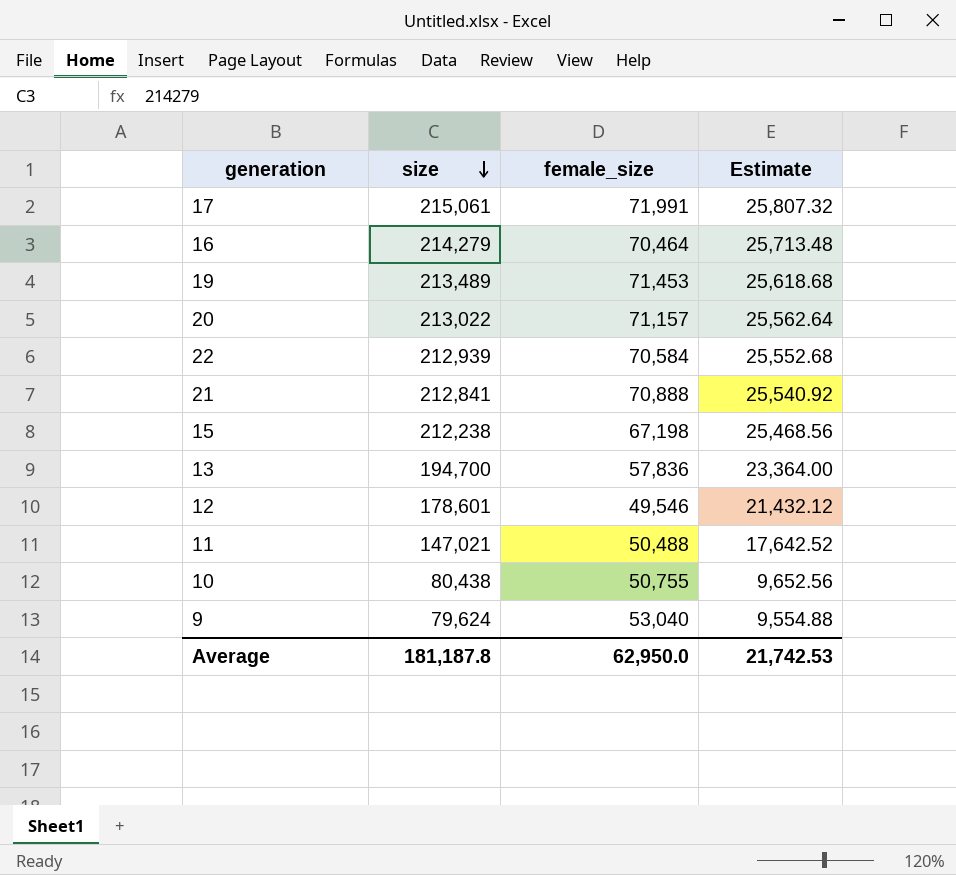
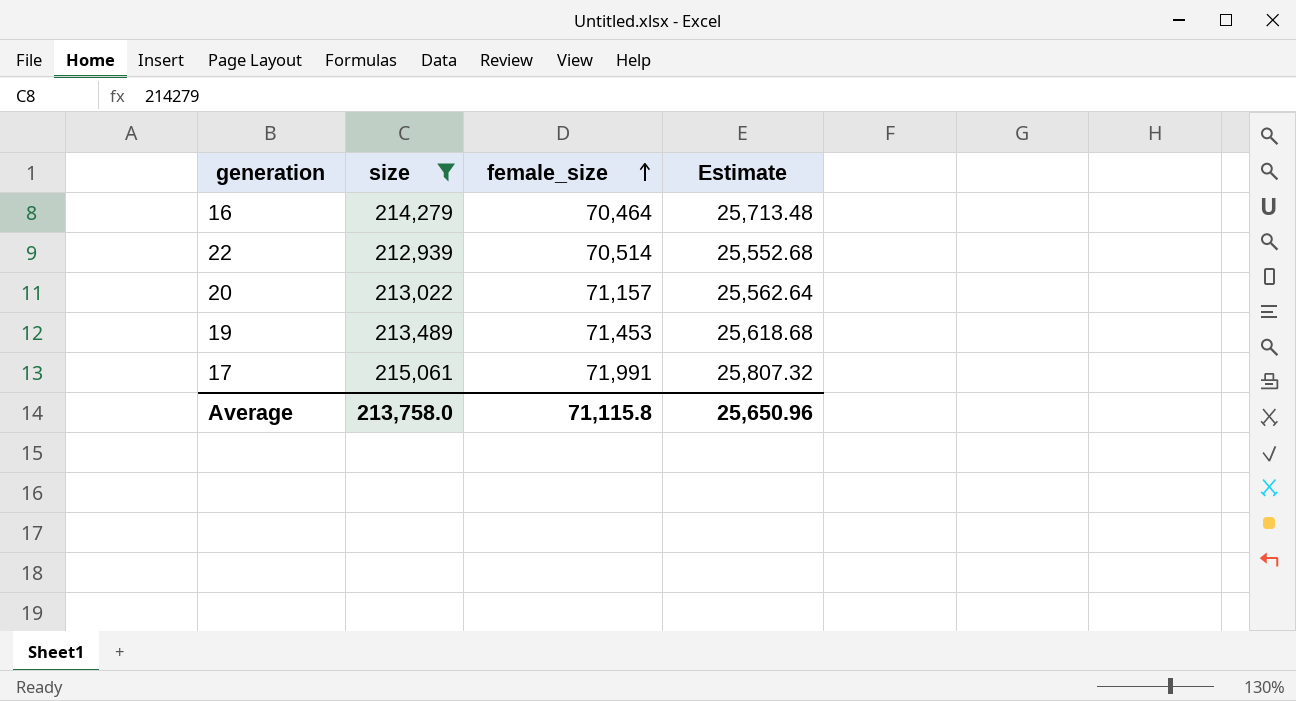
filter: none -> size >= 212,939
row order: size descending -> female_size ascending
22 | female_size: 70,584 -> 70,514
Average | size: 181,187.8 -> 213,758.0
Average | female_size: 62,950.0 -> 71,115.8
Average | Estimate: 21,742.53 -> 25,650.96

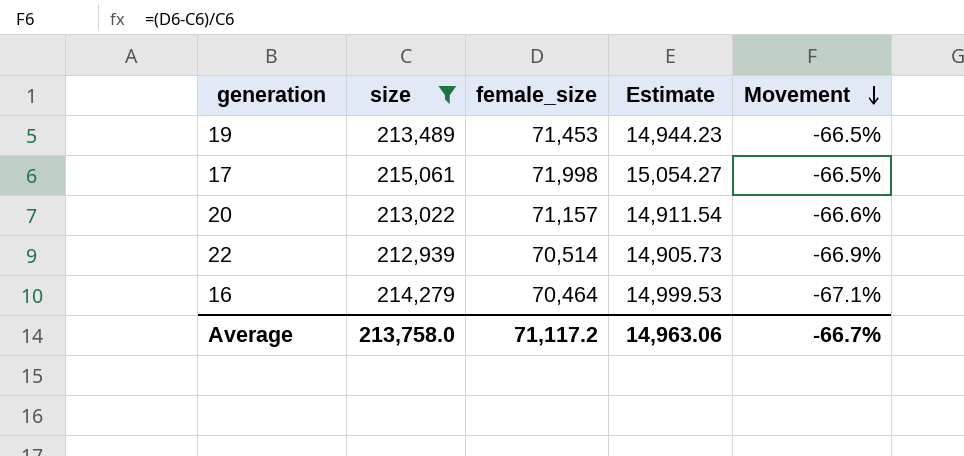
row order: female_size ascending -> Movement descending
column Estimate | formula: [size] * 0.12 -> [size] * 0.07
column Movement | formula: none -> ([female_size] - [size]) / [size]
17 | female_size: 71,991 -> 71,998
Average | female_size: 71,115.8 -> 71,117.2
Average | Estimate: 25,650.96 -> 14,963.06

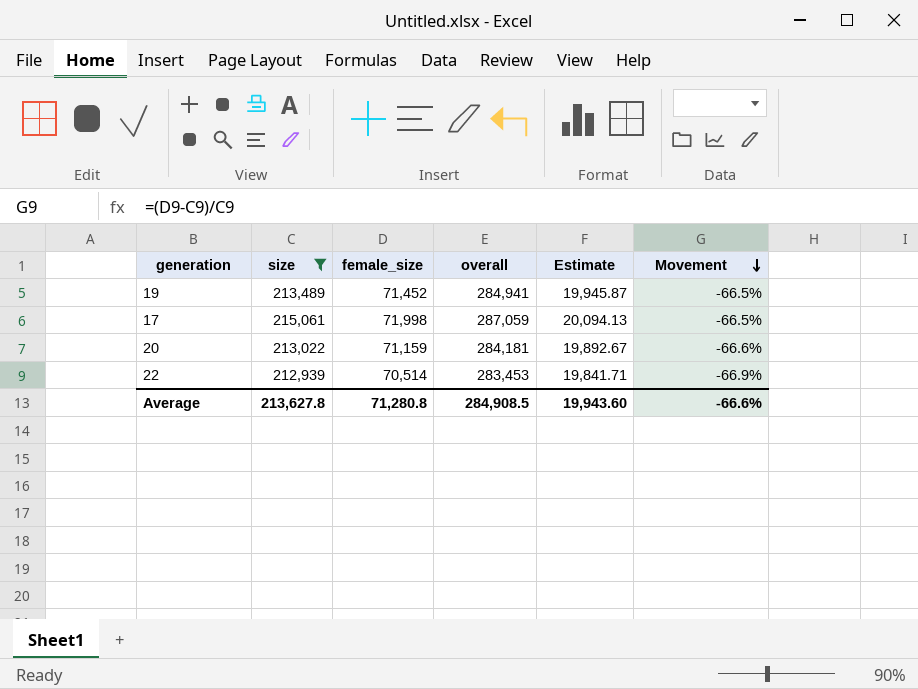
column overall | formula: none -> [size] + [female_size]
column Estimate | formula: [size] * 0.07 -> [overall] * 0.07
row 16: 214,279 | 70,464 | 14,999.53 | -67.1% -> none
19 | female_size: 71,453 -> 71,452
20 | female_size: 71,157 -> 71,159
Average | size: 213,758.0 -> 213,627.8
Average | female_size: 71,117.2 -> 71,280.8
Average | Estimate: 14,963.06 -> 19,943.60
Average | Movement: -66.7% -> -66.6%

